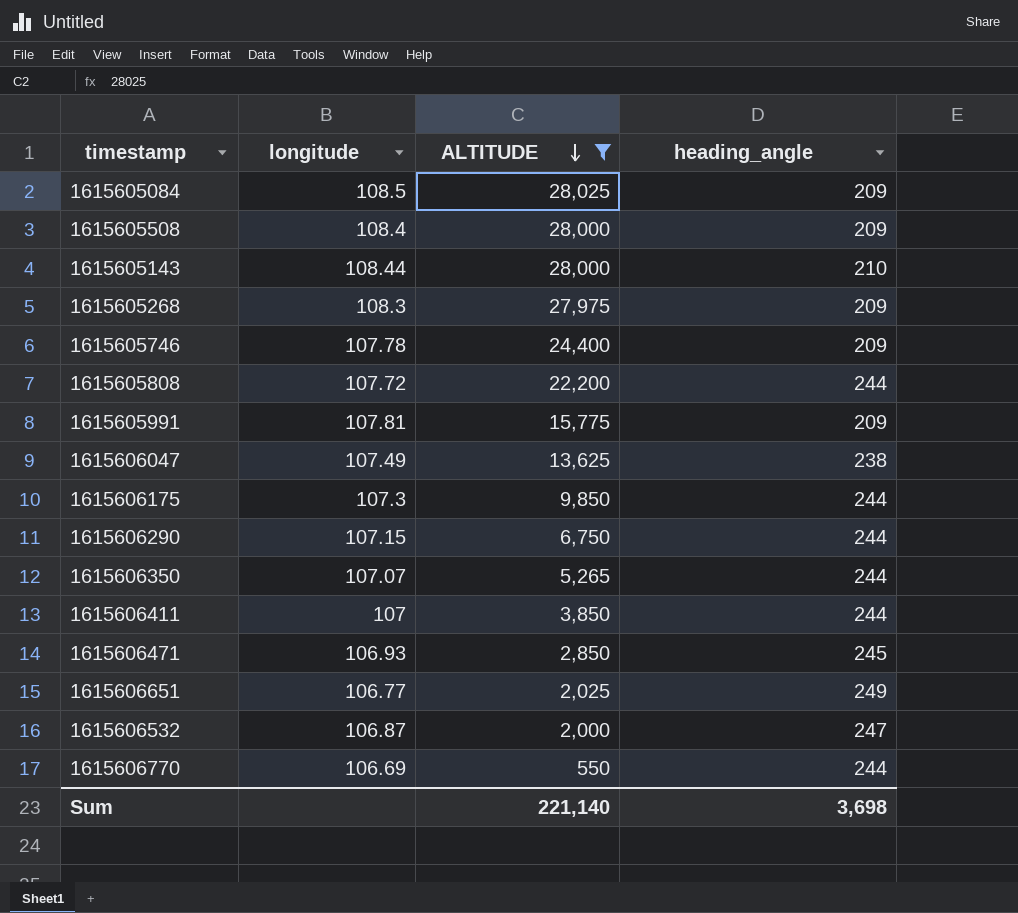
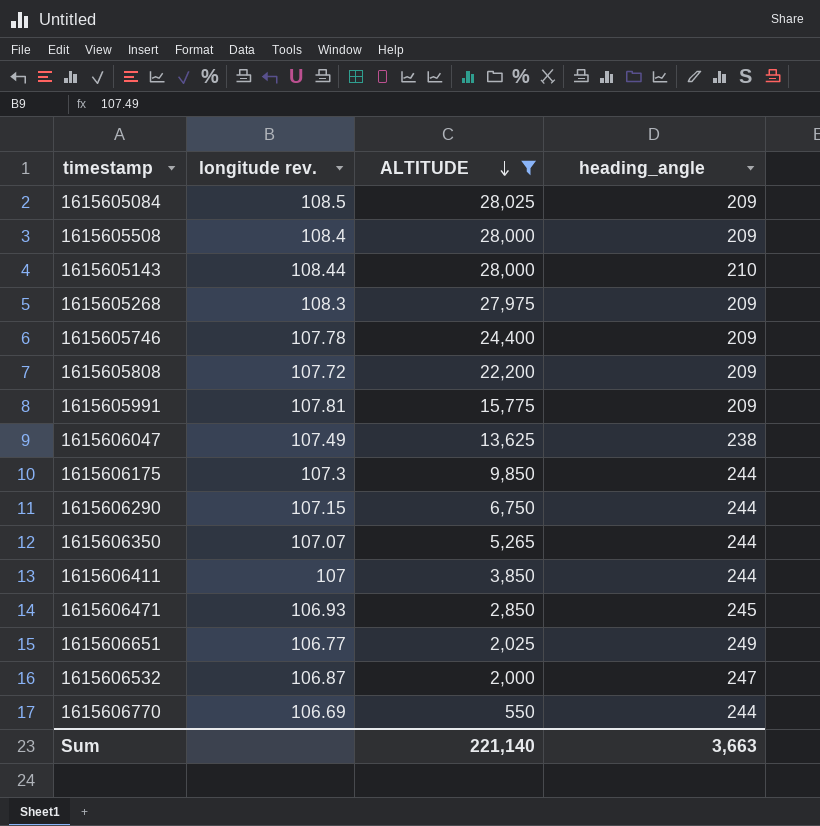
column name: longitude -> longitude rev.
1615605808 | heading_angle: 244 -> 209
Sum | heading_angle: 3,698 -> 3,663

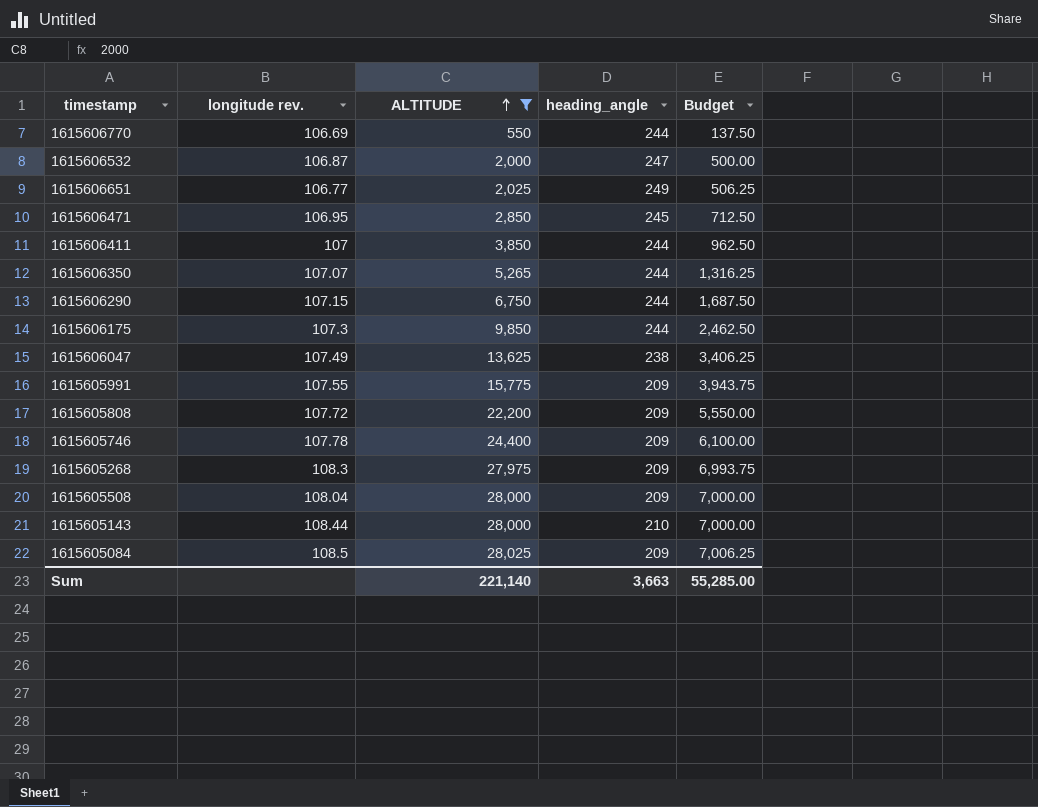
row order: ALTITUDE descending -> ALTITUDE ascending
column Budget | formula: none -> [ALTITUDE] * 0.25
1615606471 | longitude rev.: 106.93 -> 106.95
1615605991 | longitude rev.: 107.81 -> 107.55
1615605508 | longitude rev.: 108.4 -> 108.04

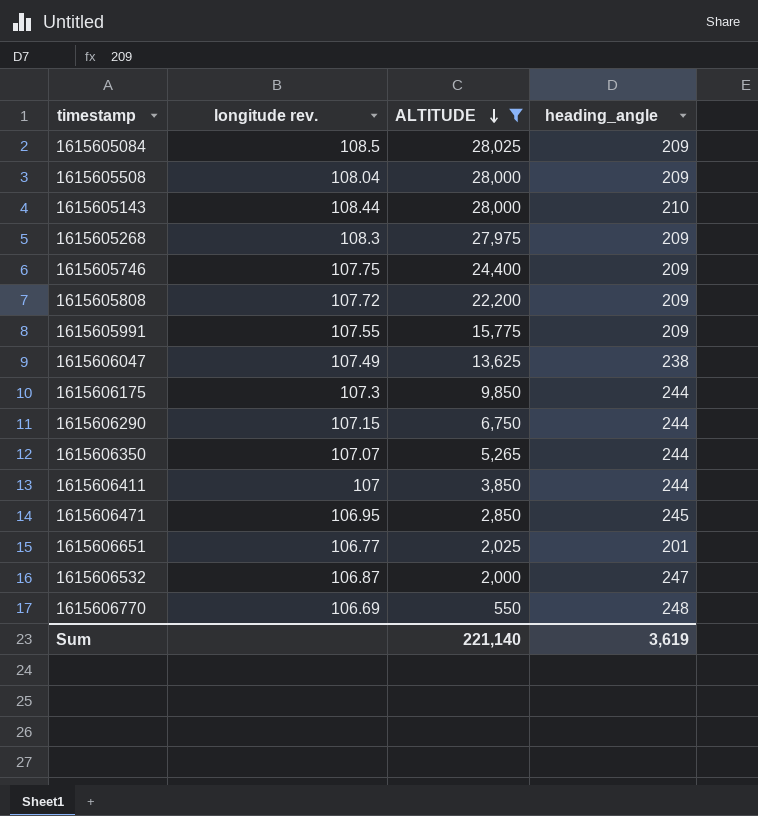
row order: ALTITUDE ascending -> ALTITUDE descending
column Budget | formula: [ALTITUDE] * 0.25 -> none
1615605746 | longitude rev.: 107.78 -> 107.75
1615606651 | heading_angle: 249 -> 201
1615606770 | heading_angle: 244 -> 248
Sum | heading_angle: 3,663 -> 3,619

